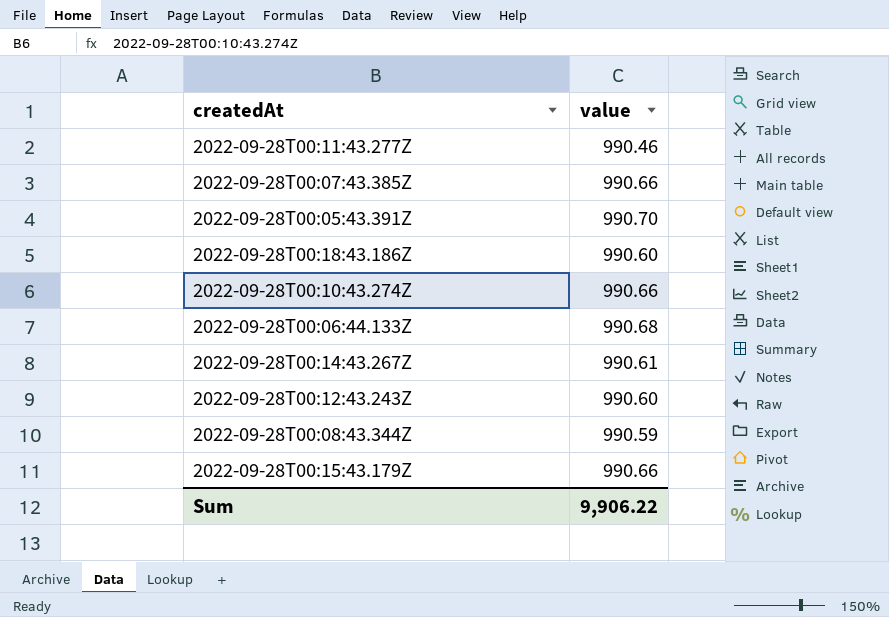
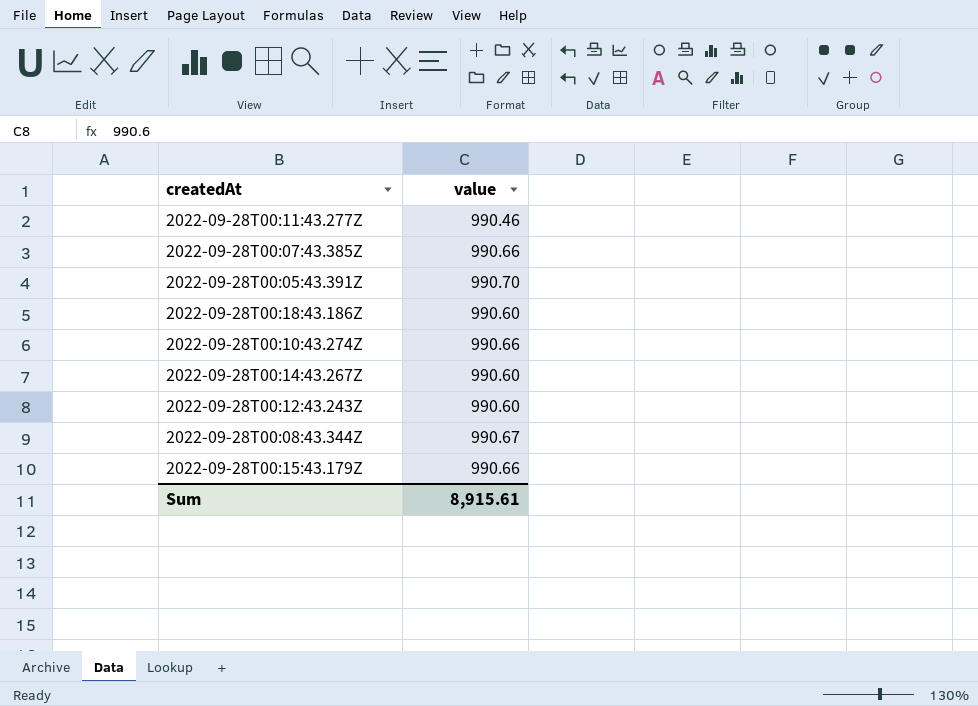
row 2022-09-28T00:06:44.133Z: 990.68 -> none
2022-09-28T00:14:43.267Z | value: 990.61 -> 990.60
2022-09-28T00:08:43.344Z | value: 990.59 -> 990.67
Sum | value: 9,906.22 -> 8,915.61

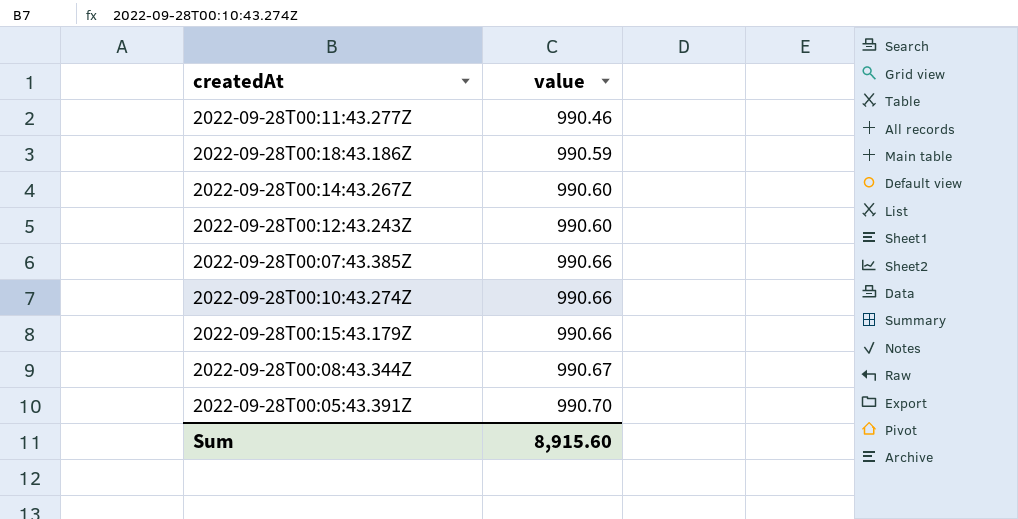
row order: none -> value ascending
2022-09-28T00:18:43.186Z | value: 990.60 -> 990.59
Sum | value: 8,915.61 -> 8,915.60

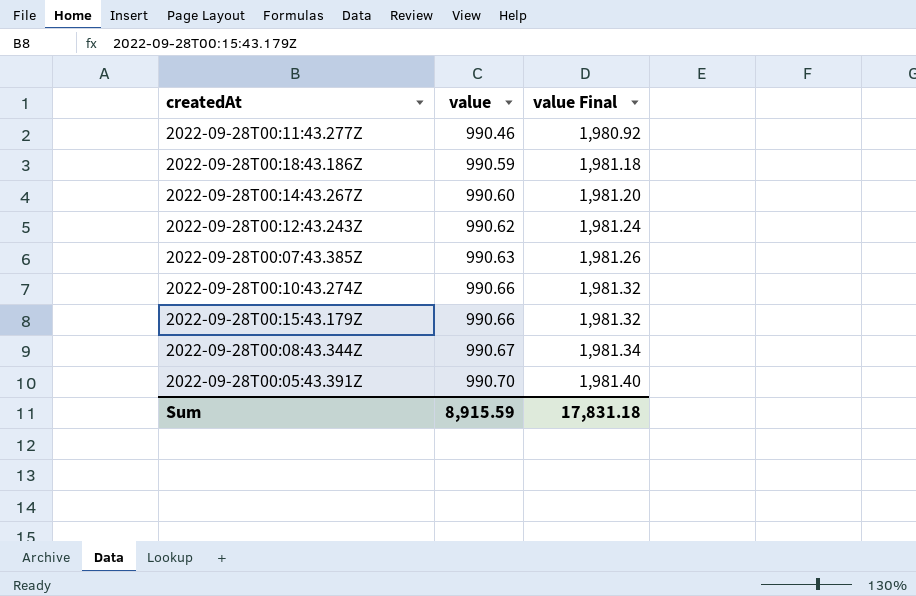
column value Final | formula: none -> [value] * 2
2022-09-28T00:12:43.243Z | value: 990.60 -> 990.62
2022-09-28T00:07:43.385Z | value: 990.66 -> 990.63
Sum | value: 8,915.60 -> 8,915.59

